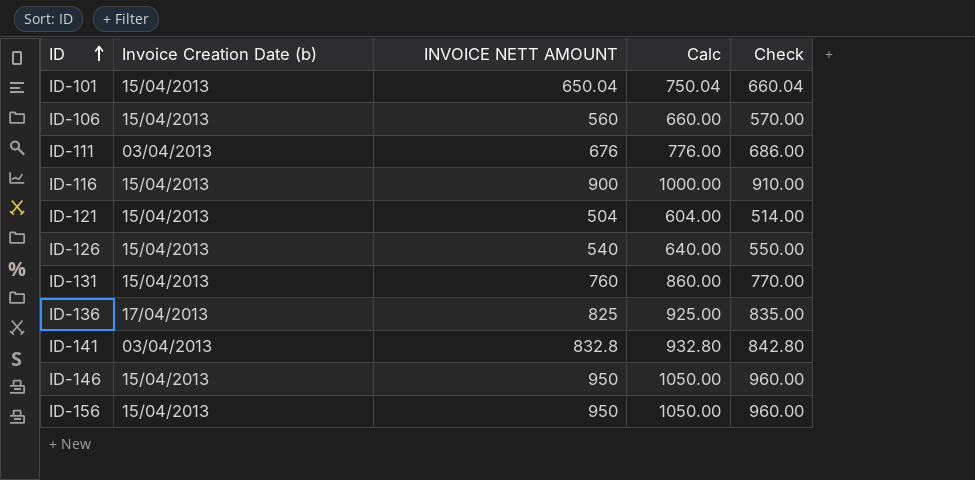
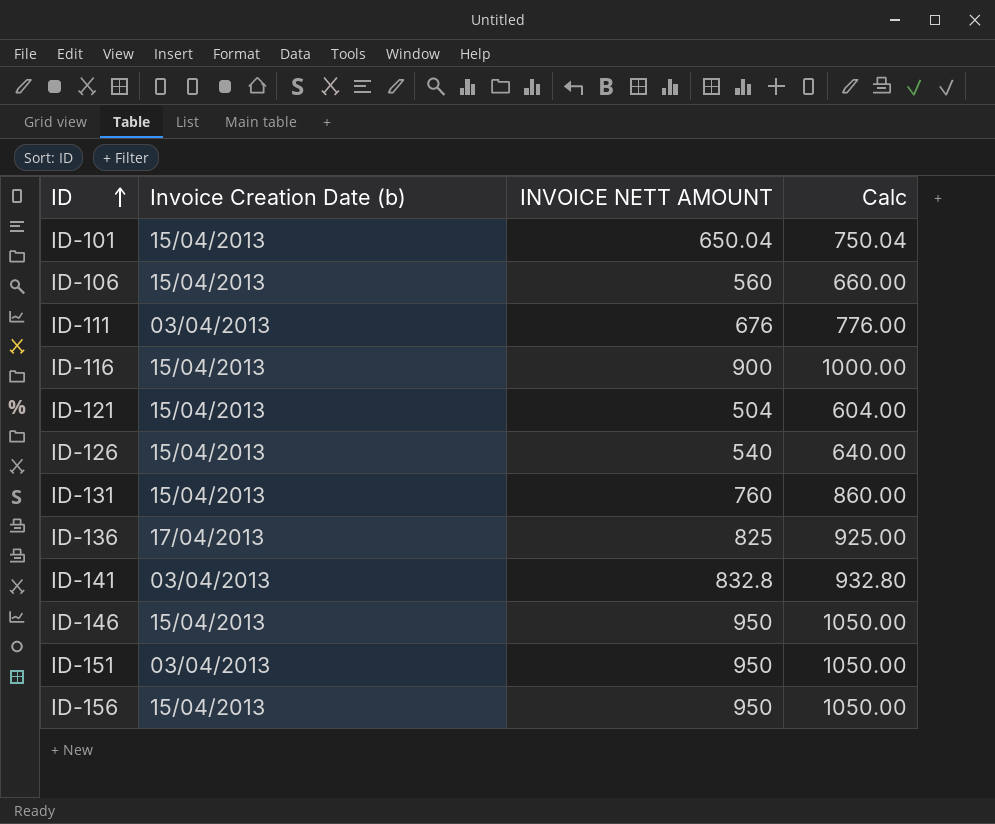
column Check | formula: [INVOICE NETT AMOUNT] + 10 -> none
row ID-151: none -> 03/04/2013 | 950 | 1050.00

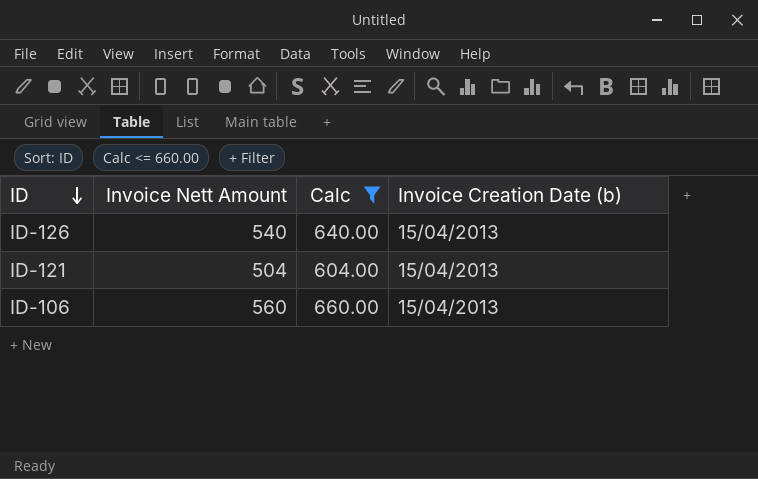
filter: none -> Calc <= 660.00
row order: ID ascending -> ID descending
column name: INVOICE NETT AMOUNT -> Invoice Nett Amount
column Invoice Creation Date (b) | position: 2 -> 4

